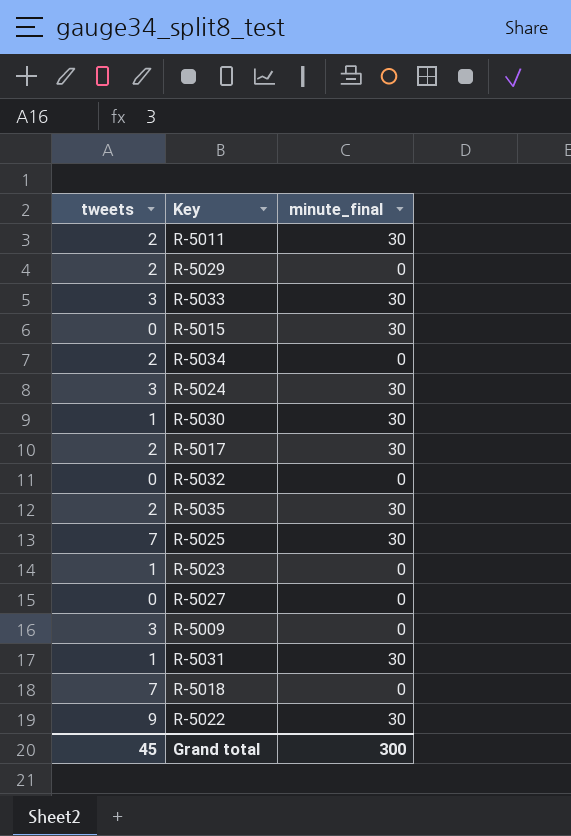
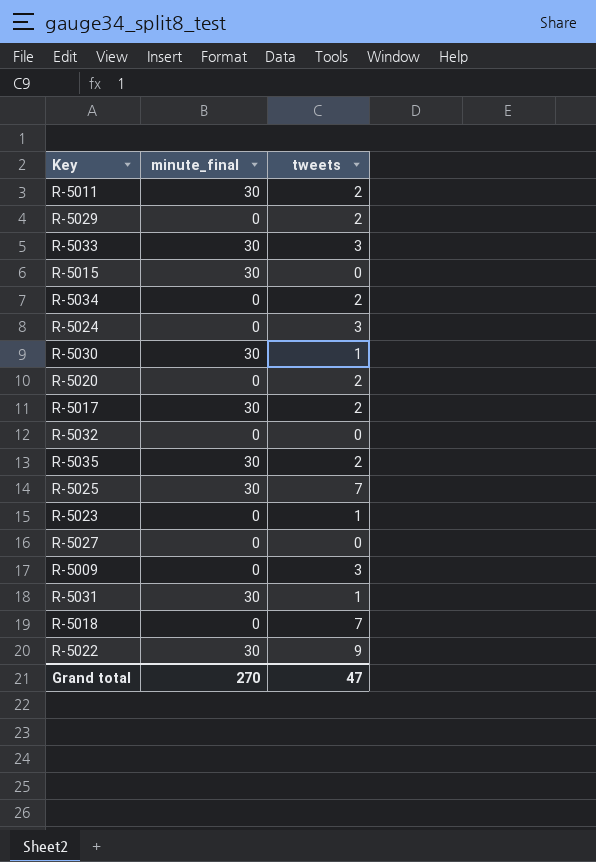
column tweets | position: 1 -> 3
R-5024 | minute_final: 30 -> 0
row R-5020: none -> 0 | 2
Grand total | minute_final: 300 -> 270
Grand total | tweets: 45 -> 47

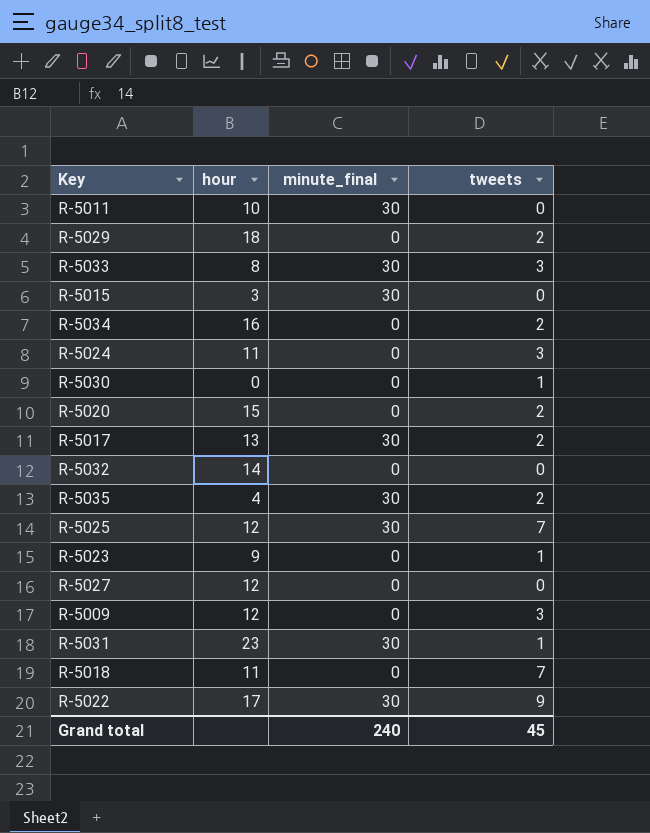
column hour | position: none -> 2
R-5011 | tweets: 2 -> 0
R-5030 | minute_final: 30 -> 0
Grand total | minute_final: 270 -> 240
Grand total | tweets: 47 -> 45

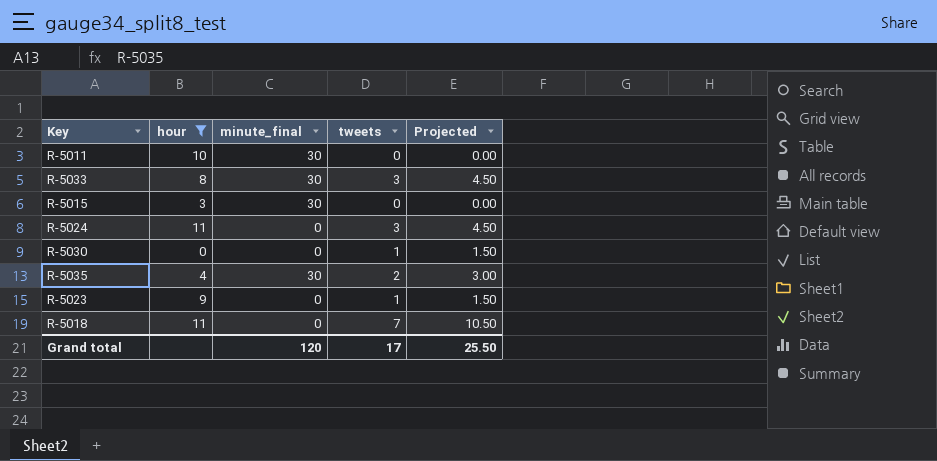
filter: none -> hour <= 11
column Projected | formula: none -> [tweets] * 1.5
Grand total | minute_final: 240 -> 120
Grand total | tweets: 45 -> 17

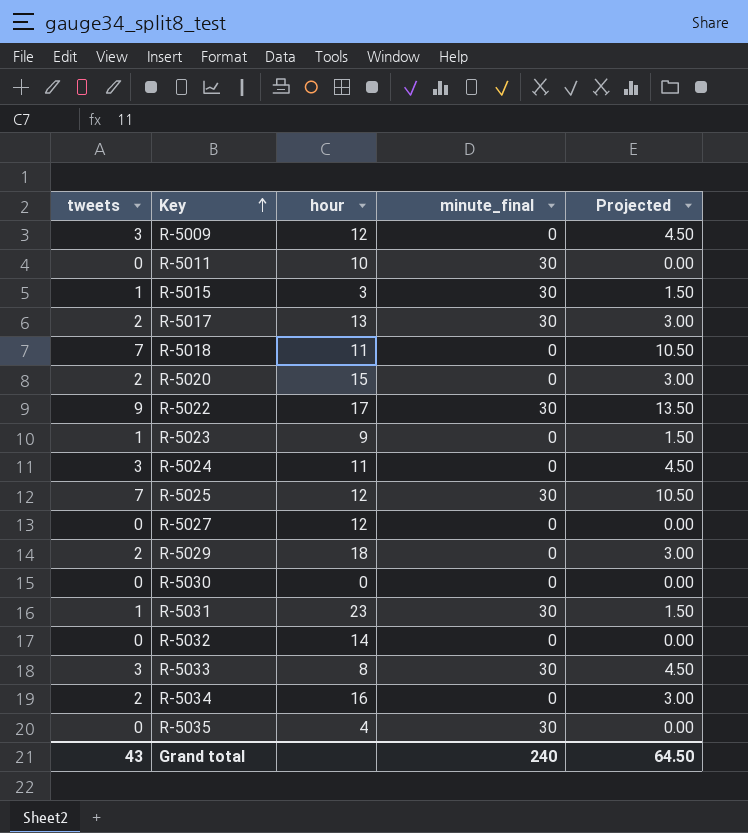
filter: hour <= 11 -> none
row order: none -> Key ascending
column tweets | position: 4 -> 1
R-5015 | tweets: 0 -> 1
R-5015 | Projected: 0.00 -> 1.50
R-5030 | tweets: 1 -> 0
R-5030 | Projected: 1.50 -> 0.00
R-5035 | tweets: 2 -> 0
R-5035 | Projected: 3.00 -> 0.00
Grand total | tweets: 17 -> 43
Grand total | minute_final: 120 -> 240
Grand total | Projected: 25.50 -> 64.50

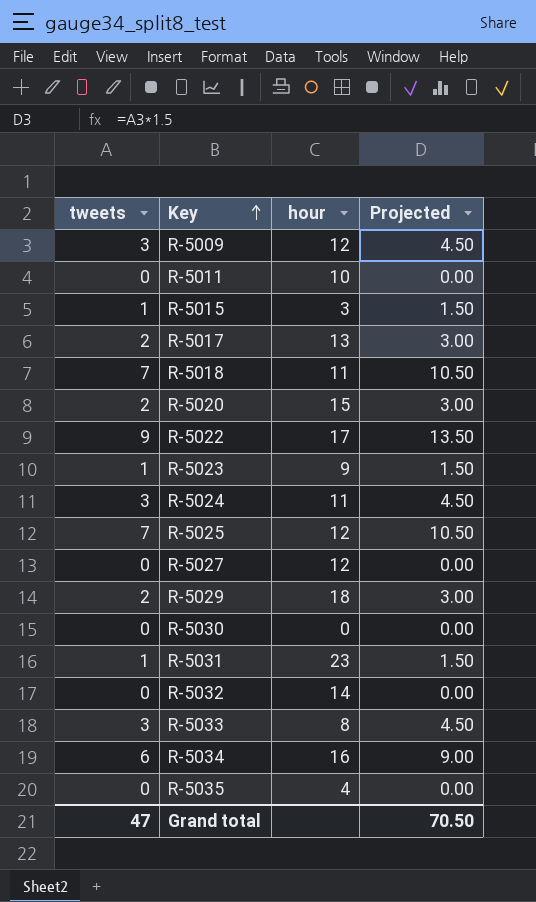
column minute_final | position: 4 -> none
R-5034 | tweets: 2 -> 6
R-5034 | Projected: 3.00 -> 9.00
Grand total | tweets: 43 -> 47
Grand total | Projected: 64.50 -> 70.50

